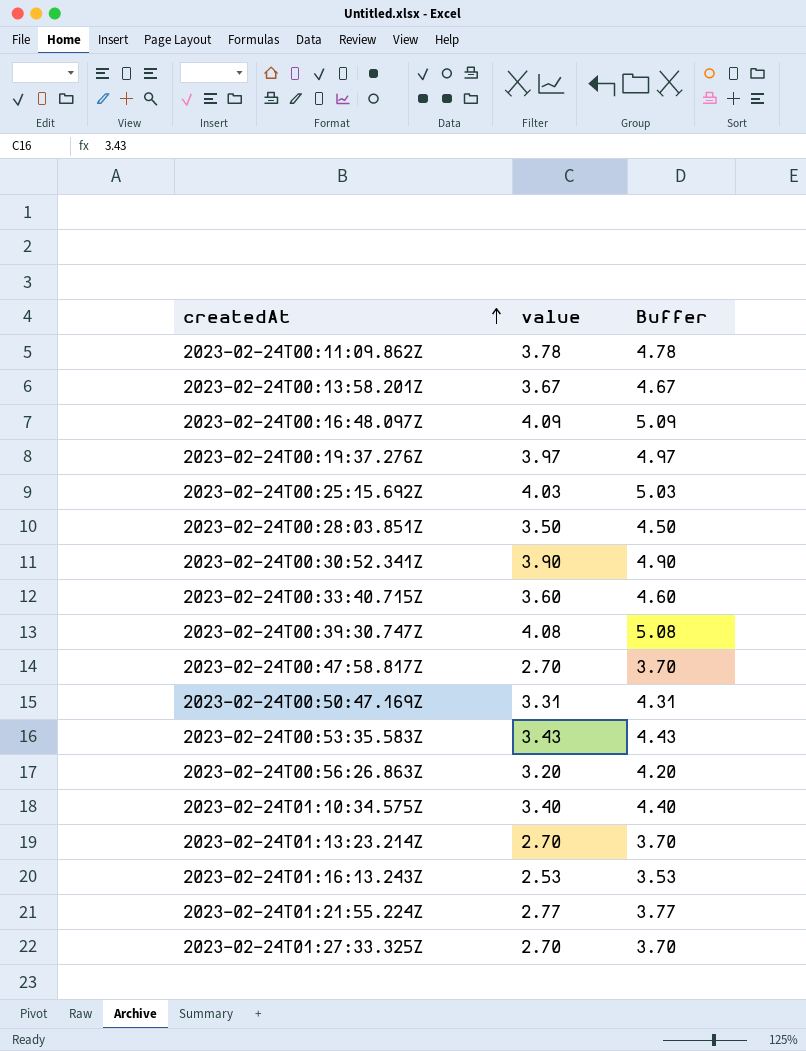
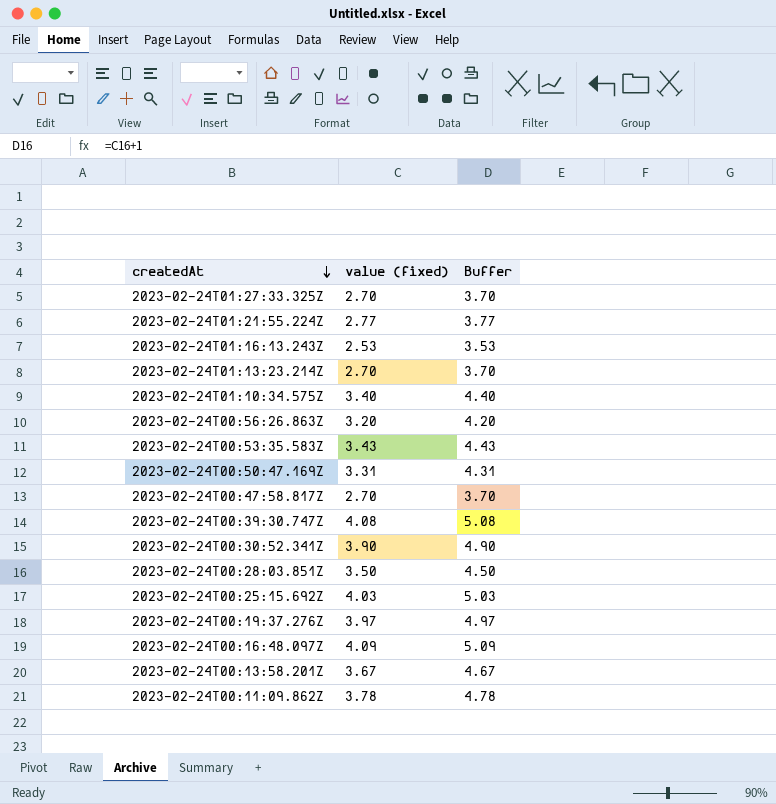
row order: createdAt ascending -> createdAt descending
column name: value -> value (fixed)
row 2023-02-24T00:33:40.715Z: 3.60 | 4.60 -> none

